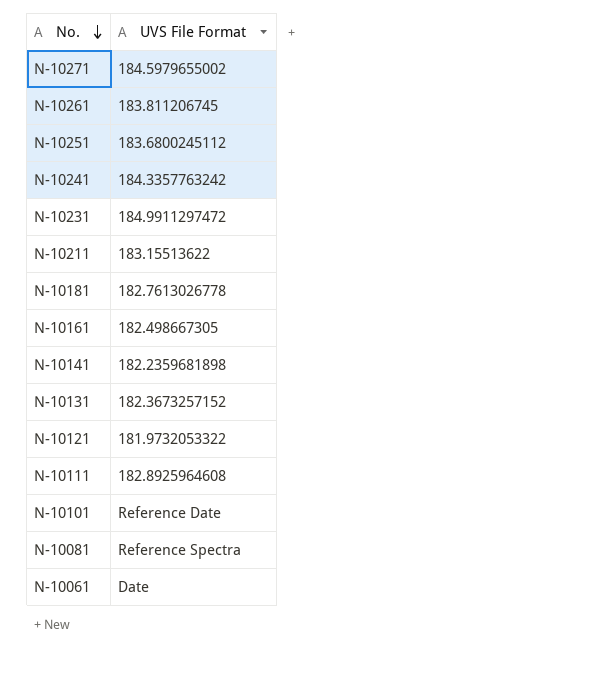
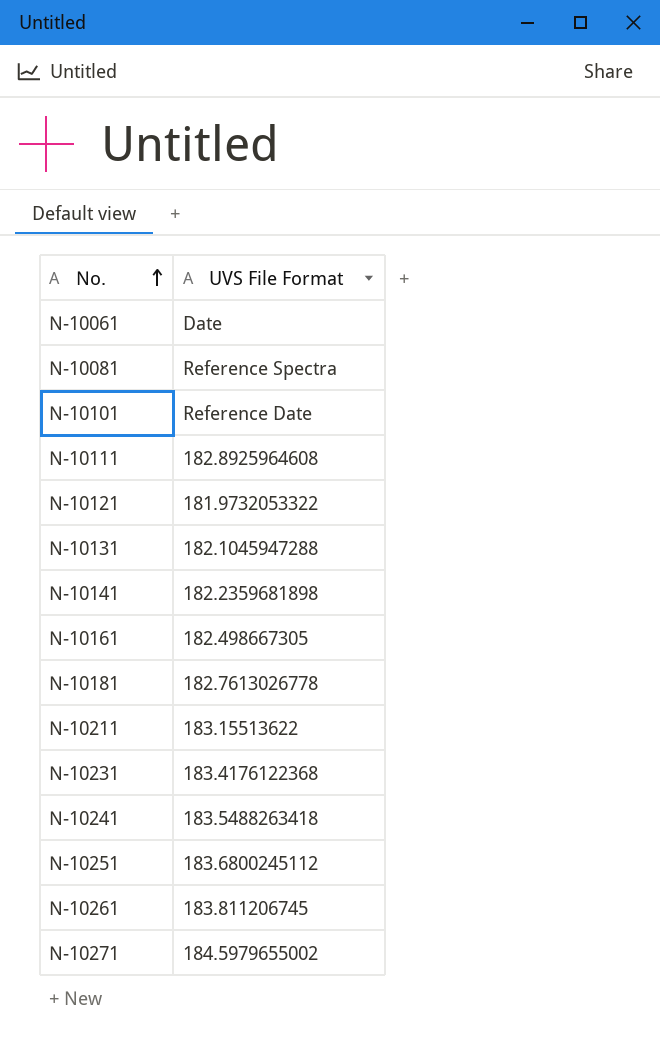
row order: No. descending -> No. ascending
N-10131 | UVS File Format: 182.3673257152 -> 182.1045947288
N-10231 | UVS File Format: 184.9911297472 -> 183.4176122368
N-10241 | UVS File Format: 184.3357763242 -> 183.5488263418

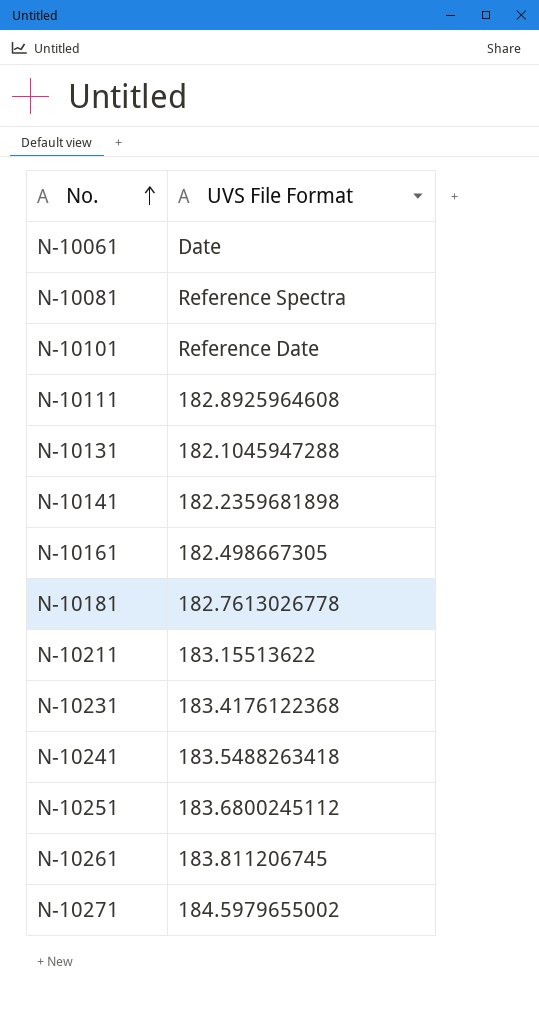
row N-10121: 181.9732053322 -> none

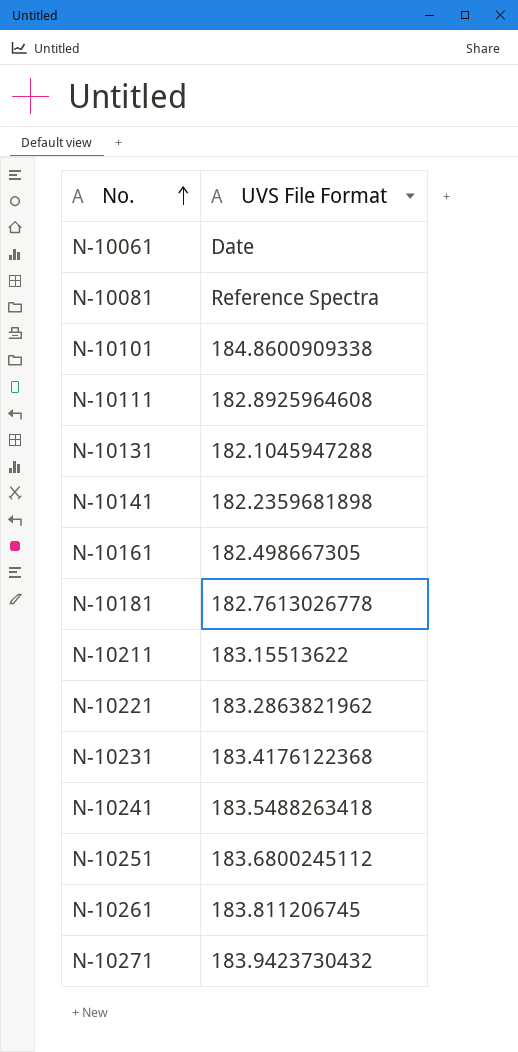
N-10101 | UVS File Format: Reference Date -> 184.8600909338
row N-10221: none -> 183.2863821962
N-10271 | UVS File Format: 184.5979655002 -> 183.9423730432

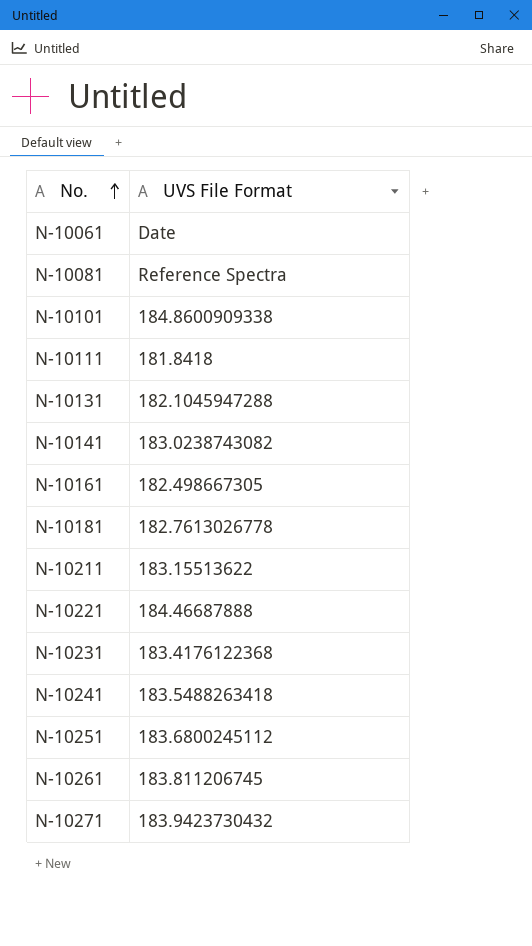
N-10111 | UVS File Format: 182.8925964608 -> 181.8418
N-10141 | UVS File Format: 182.2359681898 -> 183.0238743082
N-10221 | UVS File Format: 183.2863821962 -> 184.46687888

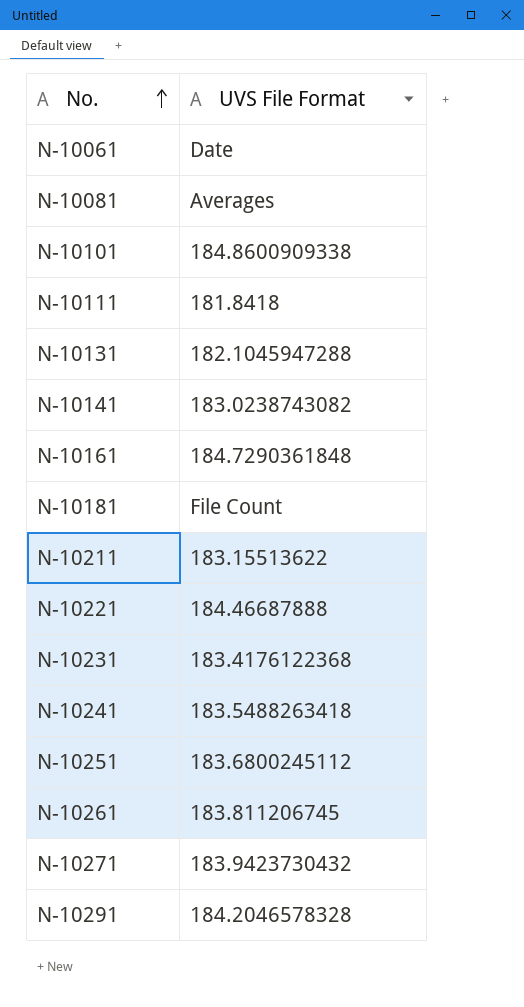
N-10081 | UVS File Format: Reference Spectra -> Averages
N-10161 | UVS File Format: 182.498667305 -> 184.7290361848
N-10181 | UVS File Format: 182.7613026778 -> File Count
row N-10291: none -> 184.2046578328

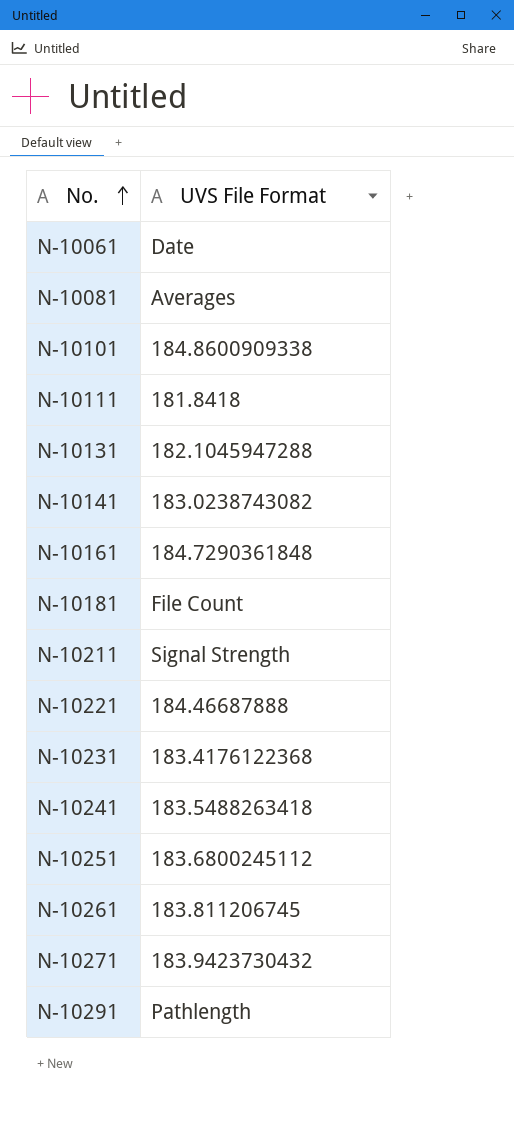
N-10211 | UVS File Format: 183.15513622 -> Signal Strength
N-10291 | UVS File Format: 184.2046578328 -> Pathlength

